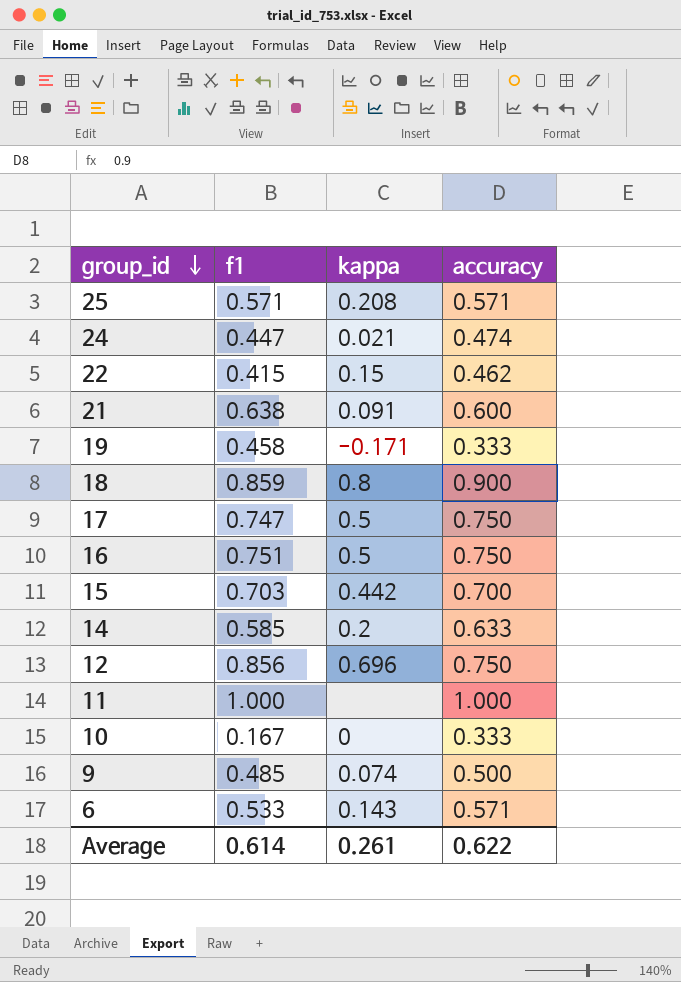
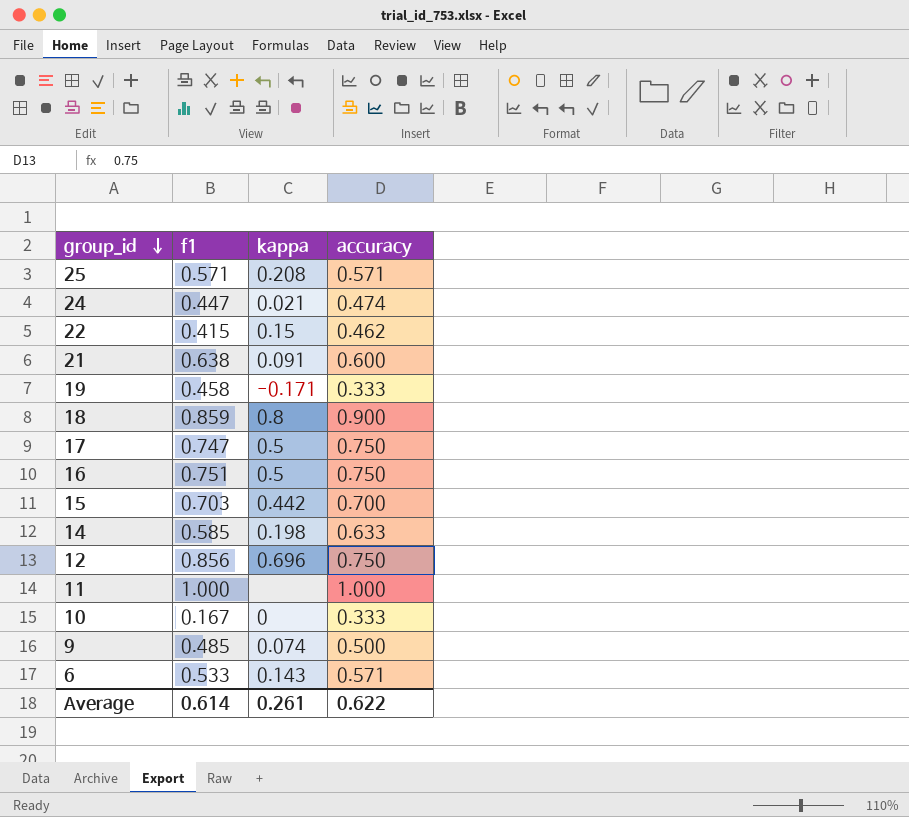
14 | kappa: 0.2 -> 0.198

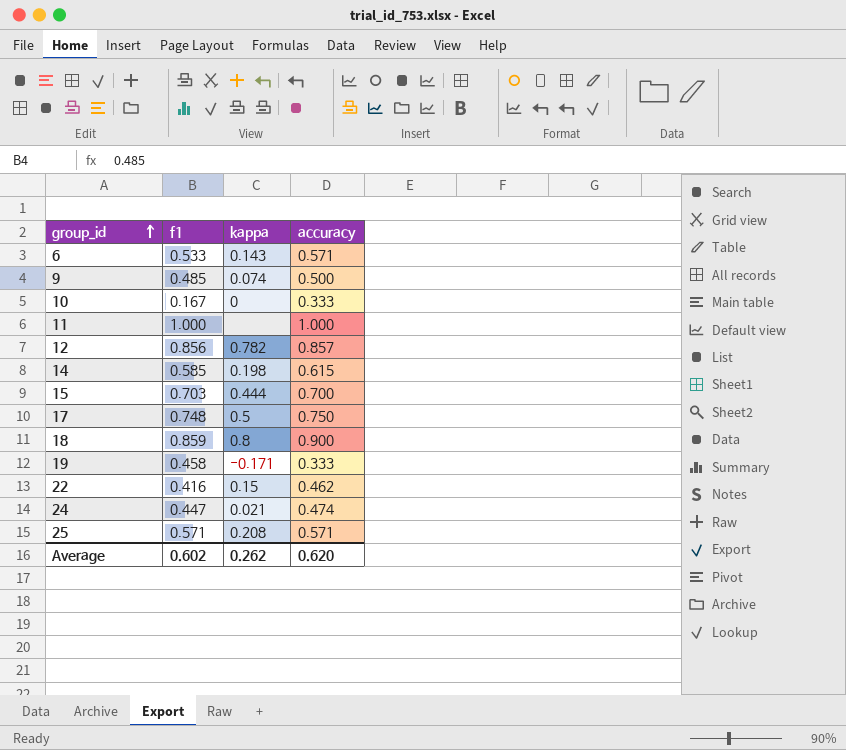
row order: group_id descending -> group_id ascending
row 21: 0.638 | 0.091 | 0.600 -> none
row 16: 0.751 | 0.5 | 0.750 -> none
12 | kappa: 0.696 -> 0.782
12 | accuracy: 0.750 -> 0.857
14 | accuracy: 0.633 -> 0.615
15 | kappa: 0.442 -> 0.444
17 | f1: 0.747 -> 0.748
22 | f1: 0.415 -> 0.416
Average | f1: 0.614 -> 0.602
Average | kappa: 0.261 -> 0.262
Average | accuracy: 0.622 -> 0.620

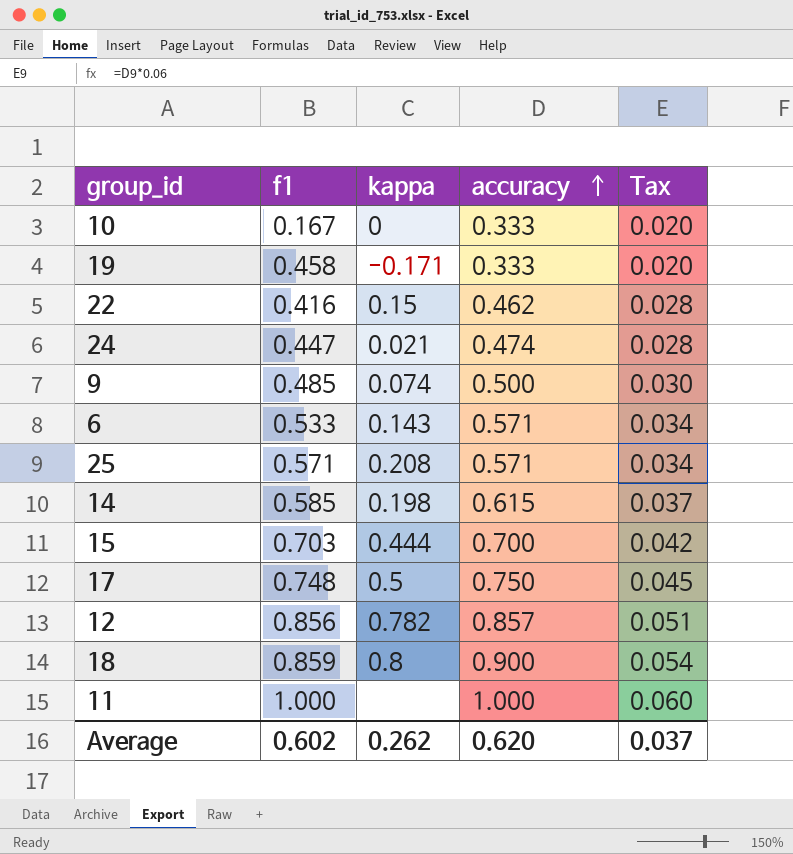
row order: group_id ascending -> accuracy ascending
column Tax | formula: none -> [accuracy] * 0.06

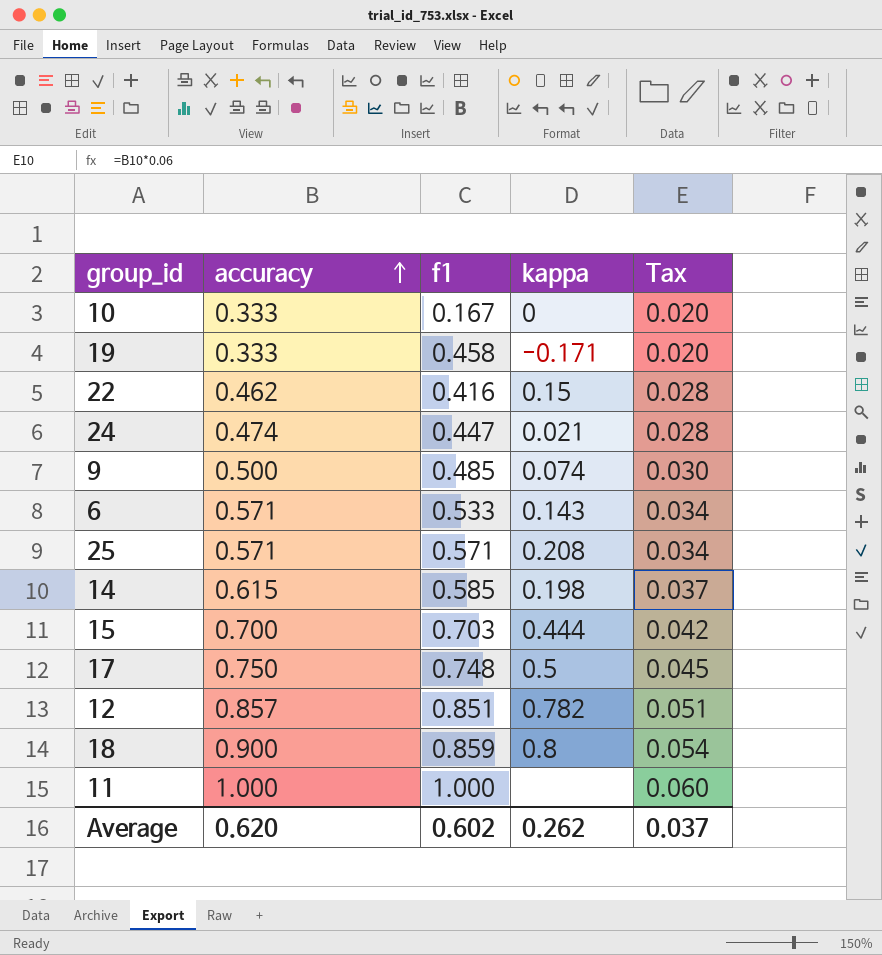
column accuracy | position: 4 -> 2
12 | f1: 0.856 -> 0.851

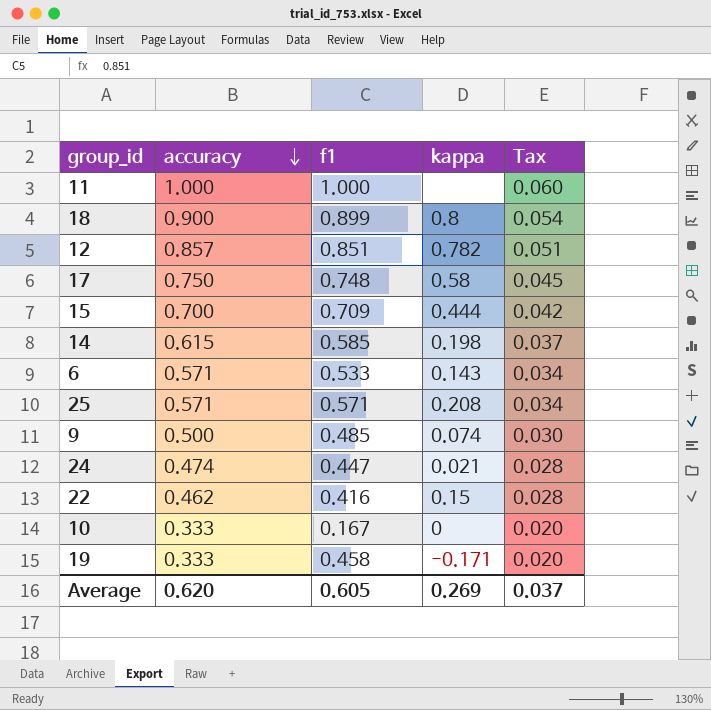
row order: accuracy ascending -> accuracy descending
18 | f1: 0.859 -> 0.899
17 | kappa: 0.5 -> 0.58
15 | f1: 0.703 -> 0.709
Average | f1: 0.602 -> 0.605
Average | kappa: 0.262 -> 0.269

